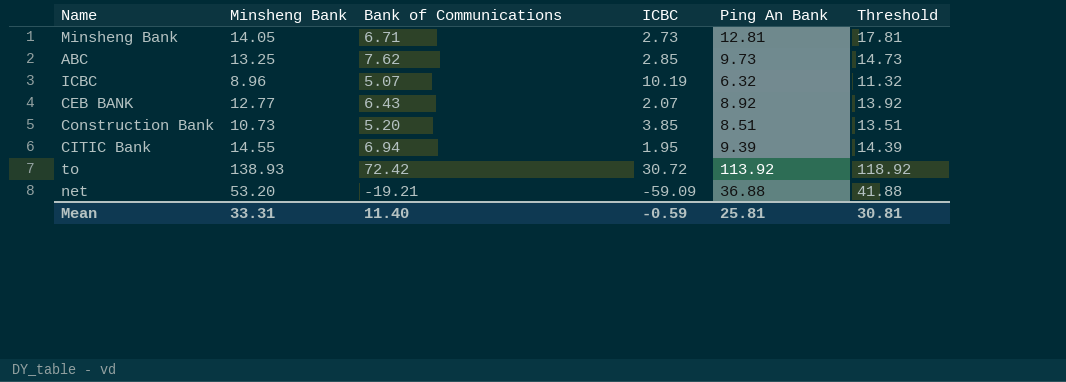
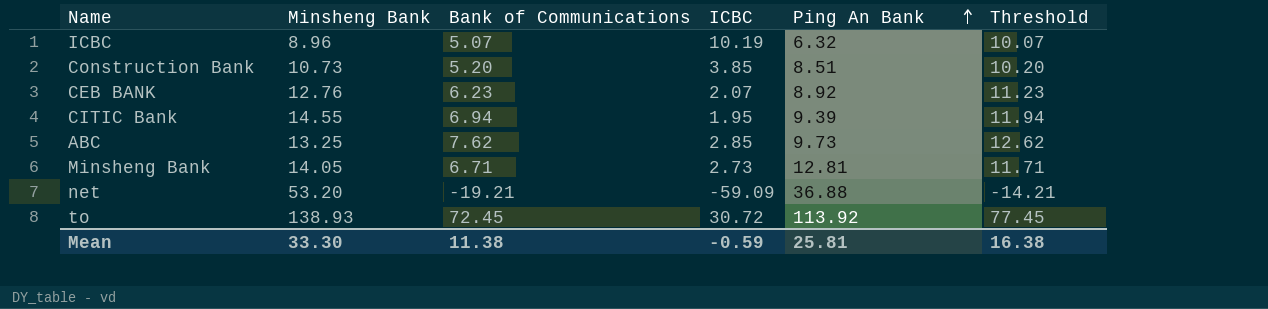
row order: none -> Ping An Bank ascending
column Threshold | formula: [Ping An Bank] + 5 -> [Bank of Communications] + 5
CEB BANK | Minsheng Bank: 12.77 -> 12.76
CEB BANK | Bank of Communications: 6.43 -> 6.23
to | Bank of Communications: 72.42 -> 72.45
Mean | Minsheng Bank: 33.31 -> 33.30
Mean | Bank of Communications: 11.40 -> 11.38
Mean | Threshold: 30.81 -> 16.38

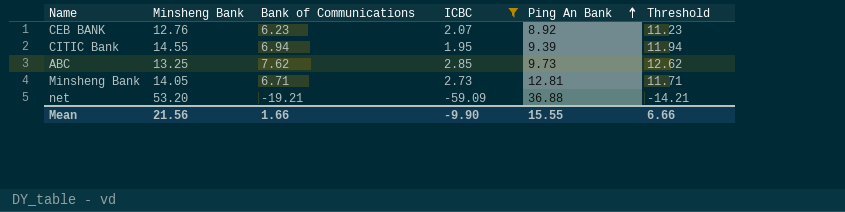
filter: none -> ICBC <= 2.85
Mean | Minsheng Bank: 33.30 -> 21.56
Mean | Bank of Communications: 11.38 -> 1.66
Mean | ICBC: -0.59 -> -9.90
Mean | Ping An Bank: 25.81 -> 15.55
Mean | Threshold: 16.38 -> 6.66

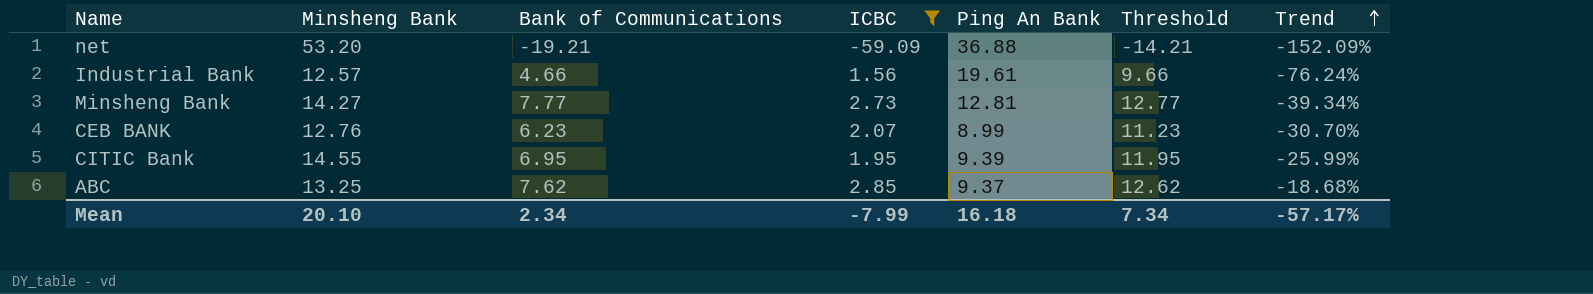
row order: Ping An Bank ascending -> Trend ascending
column Trend | formula: none -> ([Bank of Communications] - [Ping An Bank]) / [Ping An Bank]
row Industrial Bank: none -> 12.57 | 4.66 | 1.56 | 19.61 | 9.66 | -76.24%
Minsheng Bank | Minsheng Bank: 14.05 -> 14.27
Minsheng Bank | Bank of Communications: 6.71 -> 7.77
Minsheng Bank | Threshold: 11.71 -> 12.77
CEB BANK | Ping An Bank: 8.92 -> 8.99
CITIC Bank | Bank of Communications: 6.94 -> 6.95
CITIC Bank | Threshold: 11.94 -> 11.95
ABC | Ping An Bank: 9.73 -> 9.37
Mean | Minsheng Bank: 21.56 -> 20.10
Mean | Bank of Communications: 1.66 -> 2.34
Mean | ICBC: -9.90 -> -7.99
Mean | Ping An Bank: 15.55 -> 16.18
Mean | Threshold: 6.66 -> 7.34

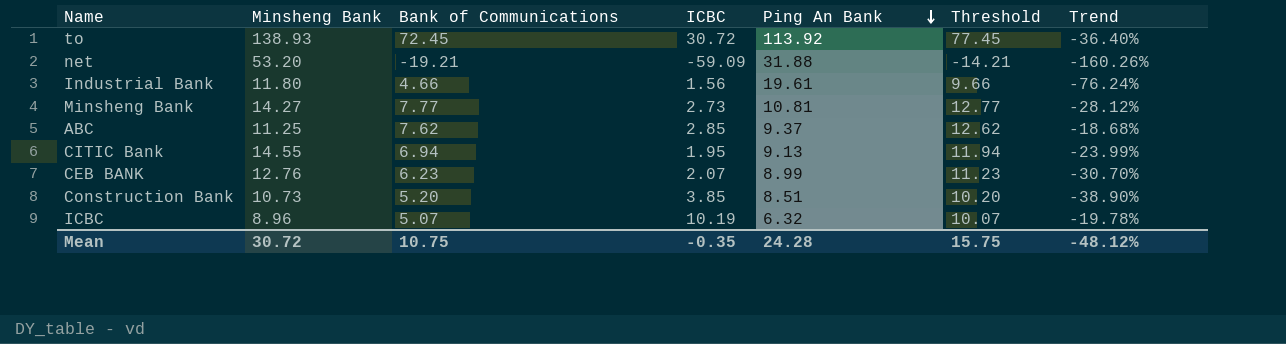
filter: ICBC <= 2.85 -> none
row order: Trend ascending -> Ping An Bank descending
net | Ping An Bank: 36.88 -> 31.88
net | Trend: -152.09% -> -160.26%
Industrial Bank | Minsheng Bank: 12.57 -> 11.80
Minsheng Bank | Ping An Bank: 12.81 -> 10.81
Minsheng Bank | Trend: -39.34% -> -28.12%
ABC | Minsheng Bank: 13.25 -> 11.25
CITIC Bank | Bank of Communications: 6.95 -> 6.94
CITIC Bank | Ping An Bank: 9.39 -> 9.13
CITIC Bank | Threshold: 11.95 -> 11.94
CITIC Bank | Trend: -25.99% -> -23.99%
Mean | Minsheng Bank: 20.10 -> 30.72
Mean | Bank of Communications: 2.34 -> 10.75
Mean | ICBC: -7.99 -> -0.35
Mean | Ping An Bank: 16.18 -> 24.28
Mean | Threshold: 7.34 -> 15.75
Mean | Trend: -57.17% -> -48.12%

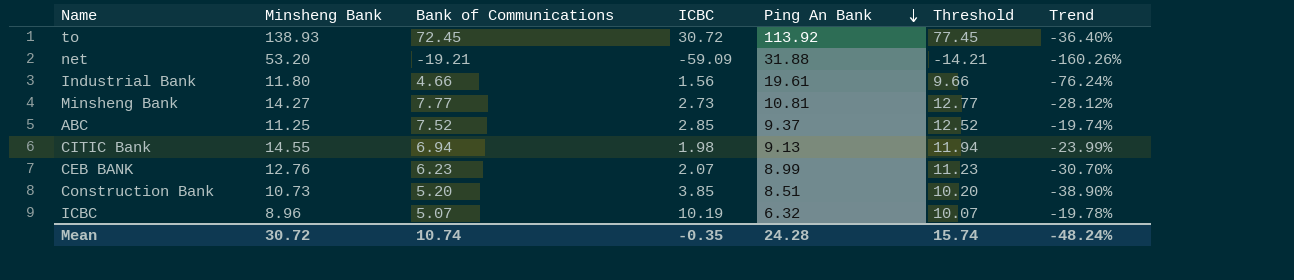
ABC | Bank of Communications: 7.62 -> 7.52
ABC | Threshold: 12.62 -> 12.52
ABC | Trend: -18.68% -> -19.74%
CITIC Bank | ICBC: 1.95 -> 1.98
Mean | Bank of Communications: 10.75 -> 10.74
Mean | Threshold: 15.75 -> 15.74
Mean | Trend: -48.12% -> -48.24%

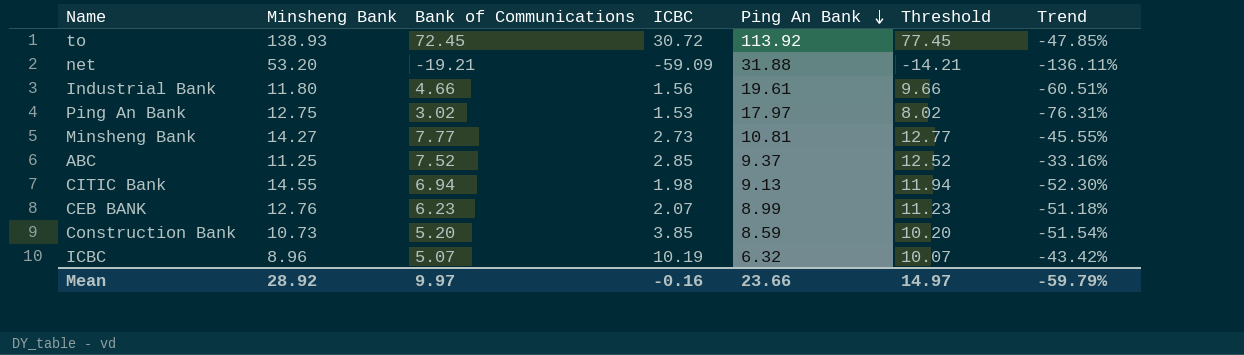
column Trend | formula: ([Bank of Communications] - [Ping An Bank]) / [Ping An Bank] -> ([Bank of Communications] - [Minsheng Bank]) / [Minsheng Bank]
row Ping An Bank: none -> 12.75 | 3.02 | 1.53 | 17.97 | 8.02 | -76.31%
Construction Bank | Ping An Bank: 8.51 -> 8.59
Mean | Minsheng Bank: 30.72 -> 28.92
Mean | Bank of Communications: 10.74 -> 9.97
Mean | ICBC: -0.35 -> -0.16
Mean | Ping An Bank: 24.28 -> 23.66
Mean | Threshold: 15.74 -> 14.97
Mean | Trend: -48.24% -> -59.79%

